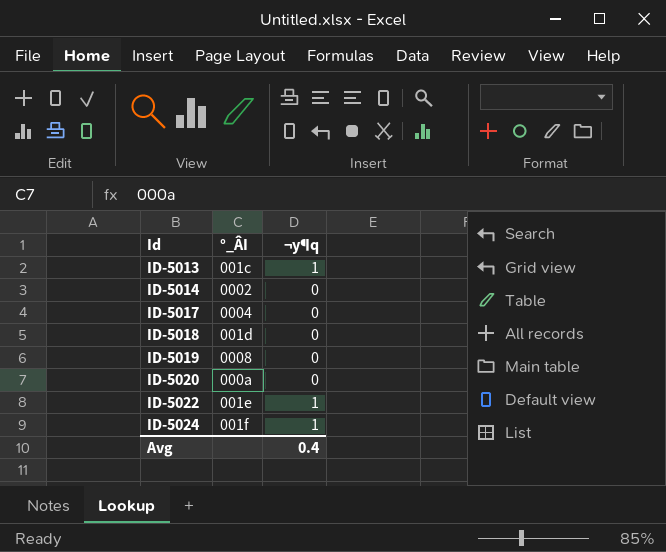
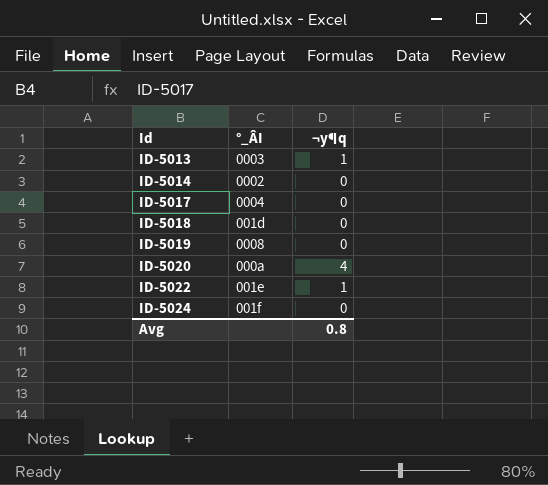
ID-5013 | °_ÂI: 001c -> 0003
ID-5020 | ¬y¶q: 0 -> 4
ID-5024 | ¬y¶q: 1 -> 0
Avg | ¬y¶q: 0.4 -> 0.8

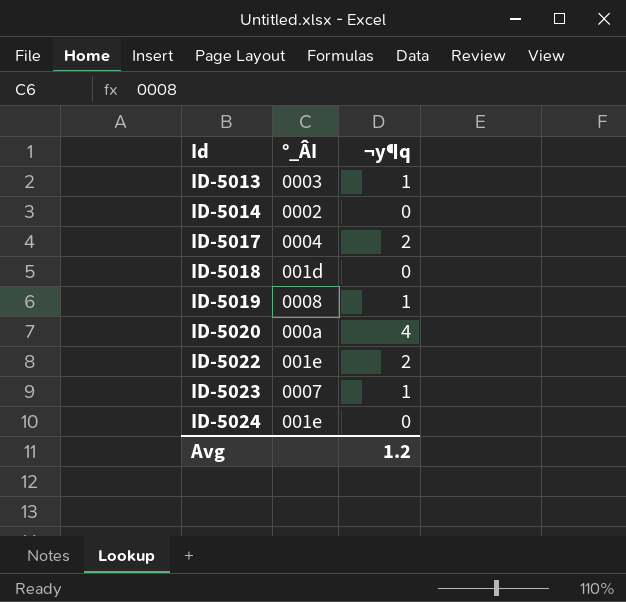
ID-5017 | ¬y¶q: 0 -> 2
ID-5019 | ¬y¶q: 0 -> 1
ID-5022 | ¬y¶q: 1 -> 2
row ID-5023: none -> 0007 | 1
ID-5024 | °_ÂI: 001f -> 001e
Avg | ¬y¶q: 0.8 -> 1.2

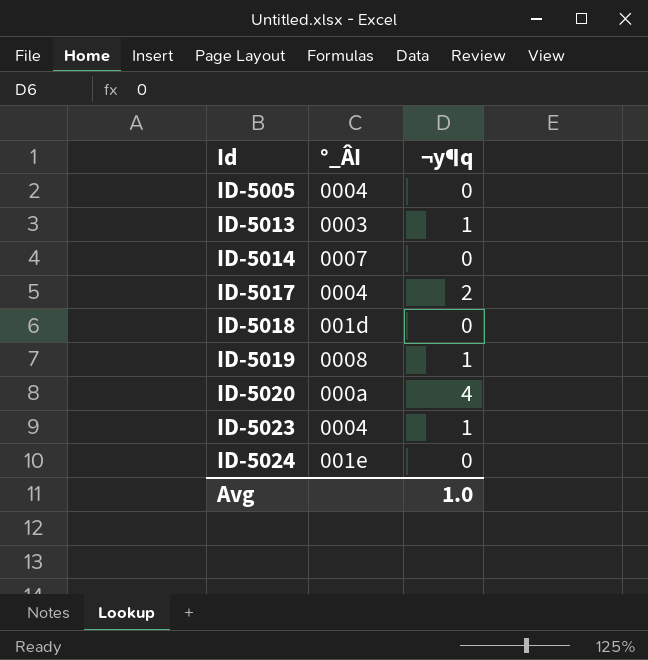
row ID-5022: 001e | 2 -> none
row ID-5005: none -> 0004 | 0
ID-5014 | °_ÂI: 0002 -> 0007
ID-5023 | °_ÂI: 0007 -> 0004
Avg | ¬y¶q: 1.2 -> 1.0

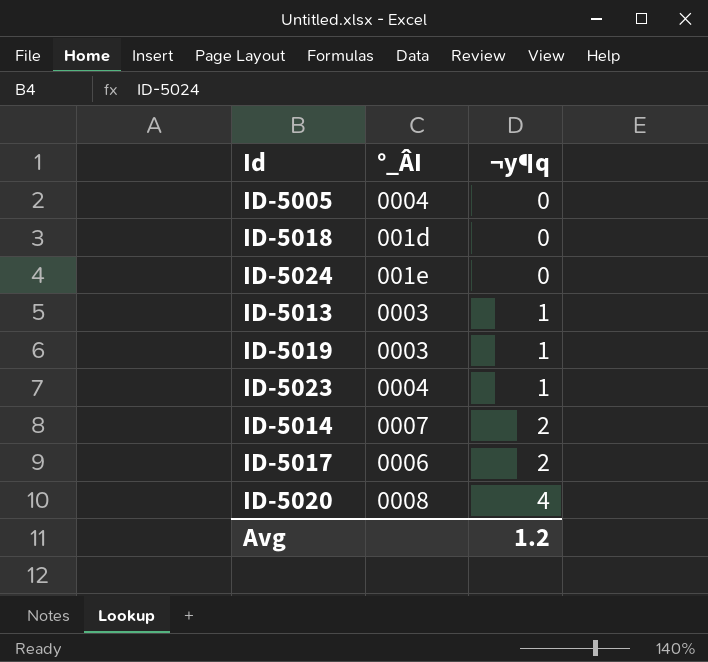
row order: Id ascending -> ¬y¶q ascending
ID-5019 | °_ÂI: 0008 -> 0003
ID-5014 | ¬y¶q: 0 -> 2
ID-5017 | °_ÂI: 0004 -> 0006
ID-5020 | °_ÂI: 000a -> 0008
Avg | ¬y¶q: 1.0 -> 1.2

